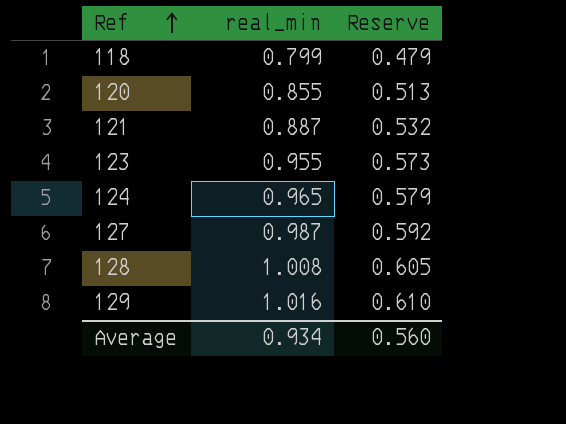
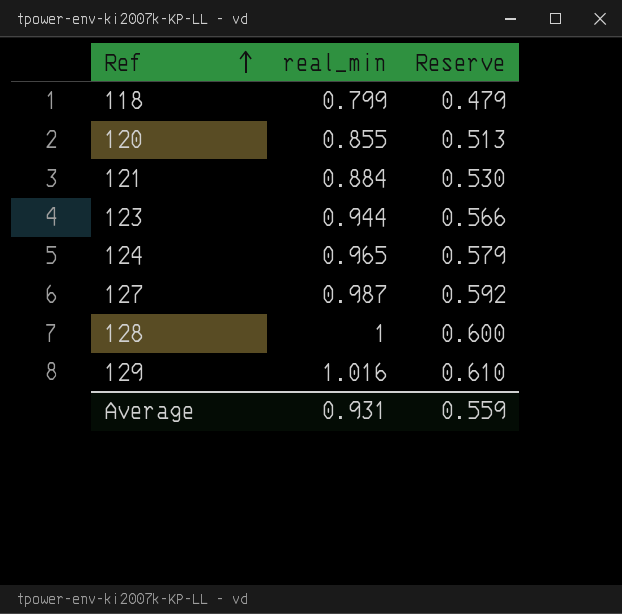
121 | real_min: 0.887 -> 0.884
121 | Reserve: 0.532 -> 0.530
123 | real_min: 0.955 -> 0.944
123 | Reserve: 0.573 -> 0.566
128 | real_min: 1.008 -> 1
128 | Reserve: 0.605 -> 0.600
Average | real_min: 0.934 -> 0.931
Average | Reserve: 0.560 -> 0.559

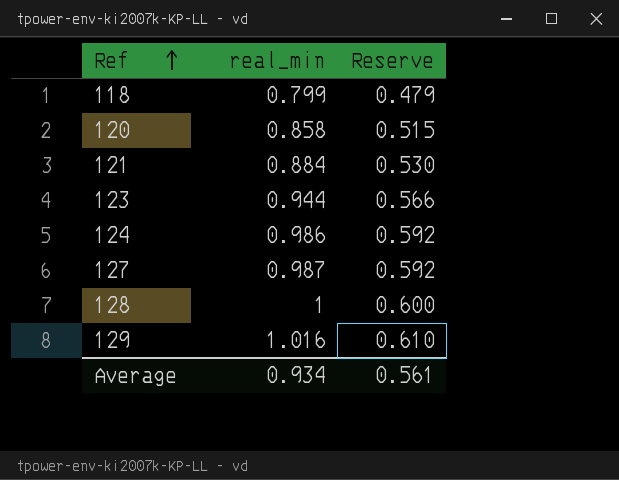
120 | real_min: 0.855 -> 0.858
120 | Reserve: 0.513 -> 0.515
124 | real_min: 0.965 -> 0.986
124 | Reserve: 0.579 -> 0.592
Average | real_min: 0.931 -> 0.934
Average | Reserve: 0.559 -> 0.561

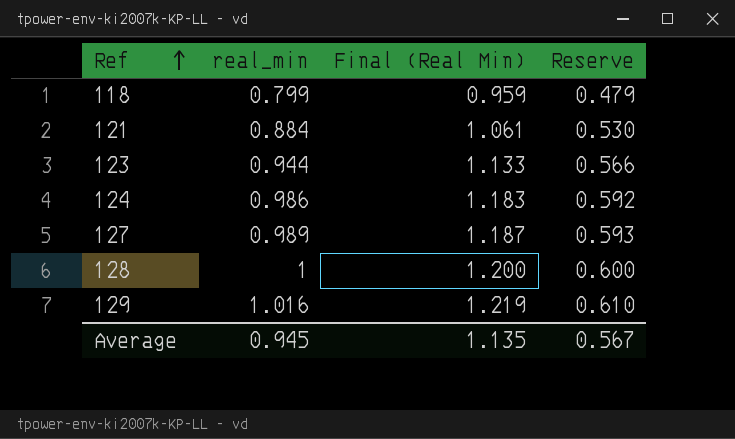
column Final (Real Min) | formula: none -> [real_min] * 1.2
row 120: 0.858 | 0.515 -> none
127 | real_min: 0.987 -> 0.989
127 | Reserve: 0.592 -> 0.593
Average | real_min: 0.934 -> 0.945
Average | Reserve: 0.561 -> 0.567

